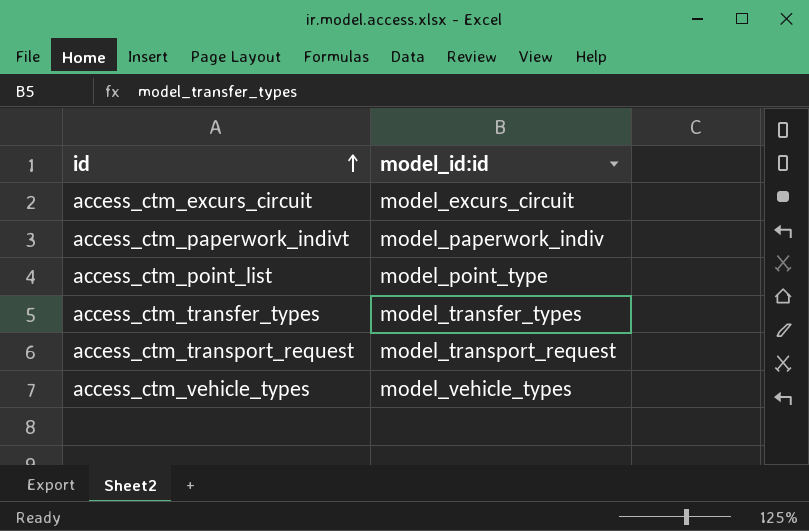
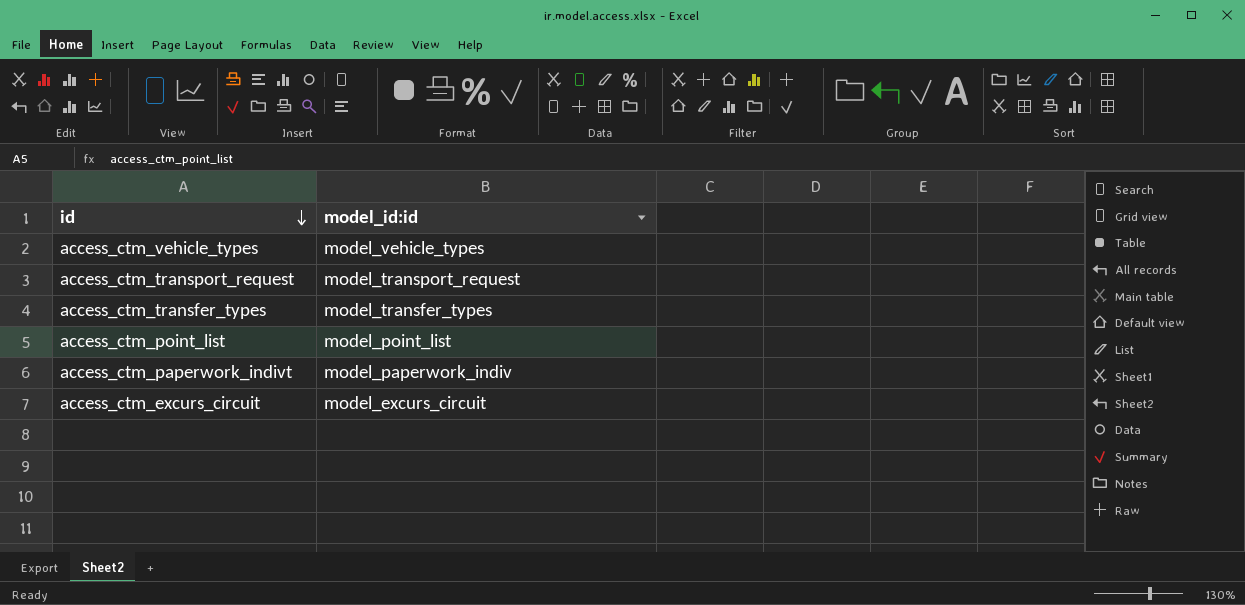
row order: id ascending -> id descending
access_ctm_point_list | model_id:id: model_point_type -> model_point_list

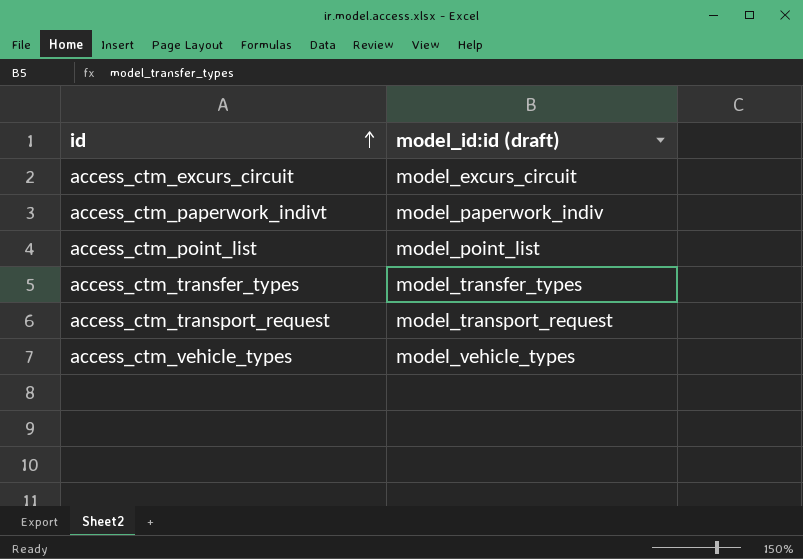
row order: id descending -> id ascending
column name: model_id:id -> model_id:id (draft)

